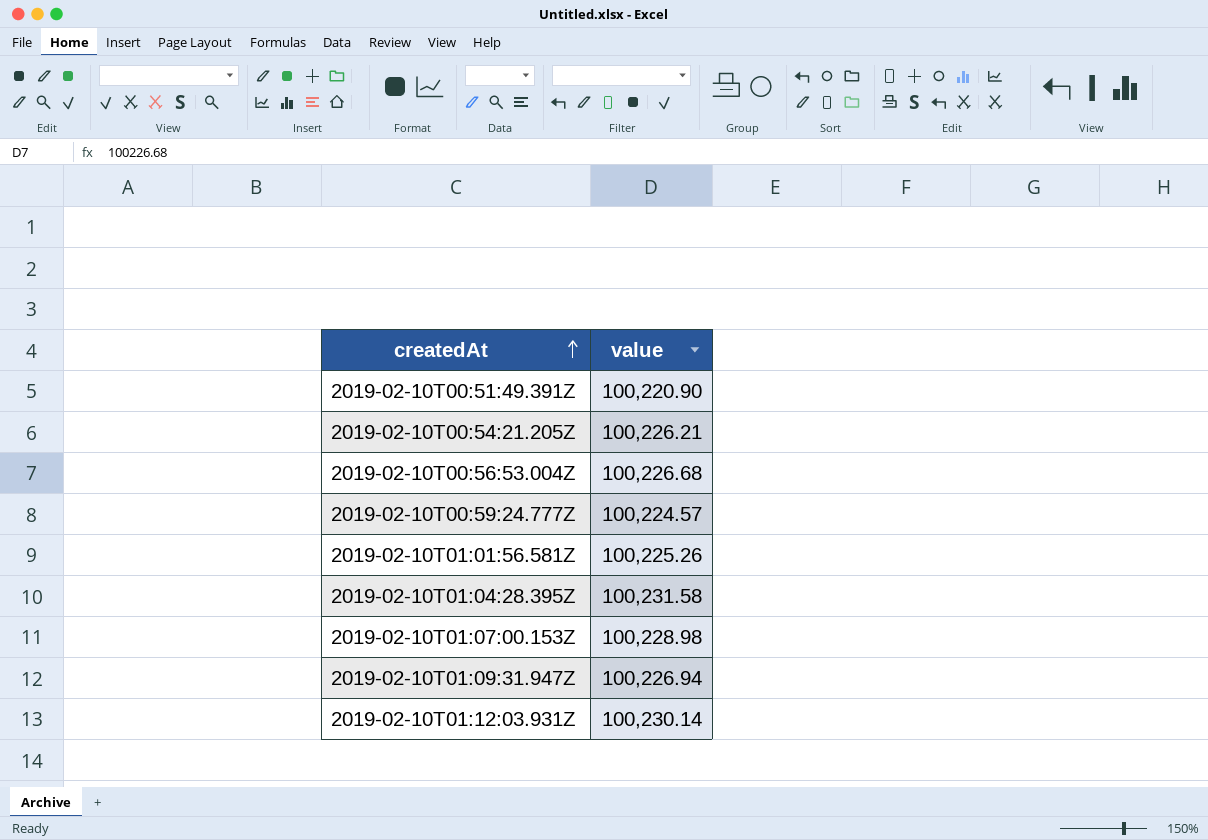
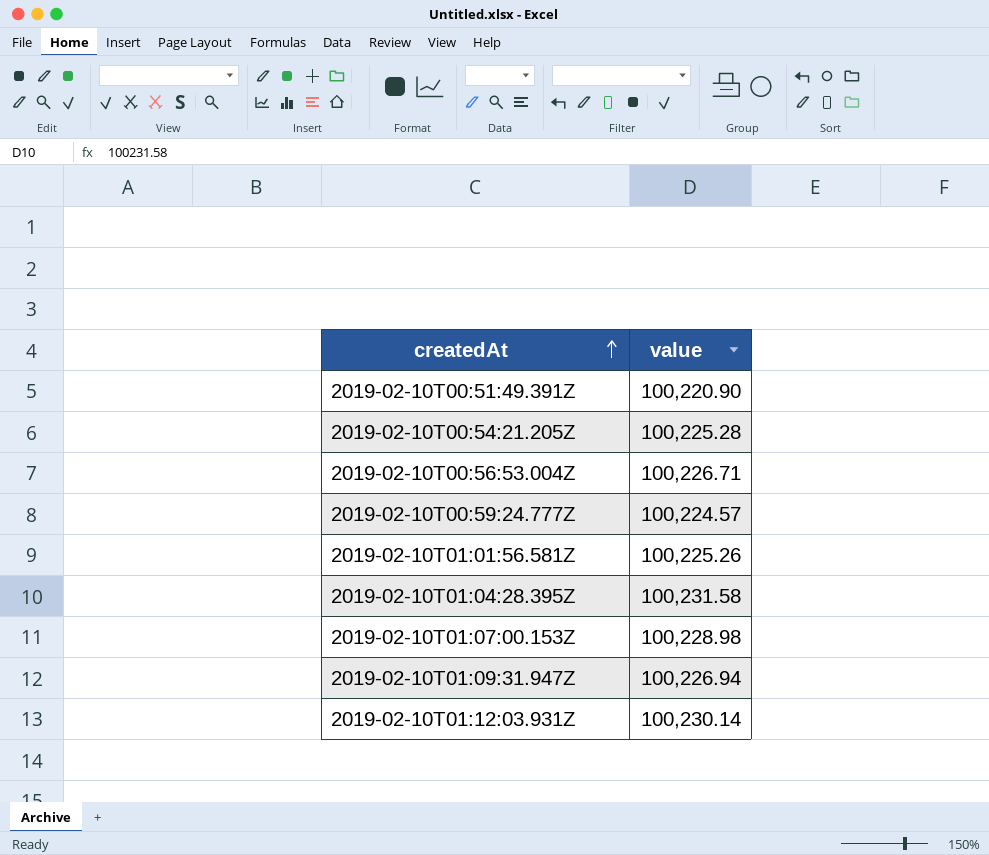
2019-02-10T00:54:21.205Z | value: 100,226.21 -> 100,225.28
2019-02-10T00:56:53.004Z | value: 100,226.68 -> 100,226.71

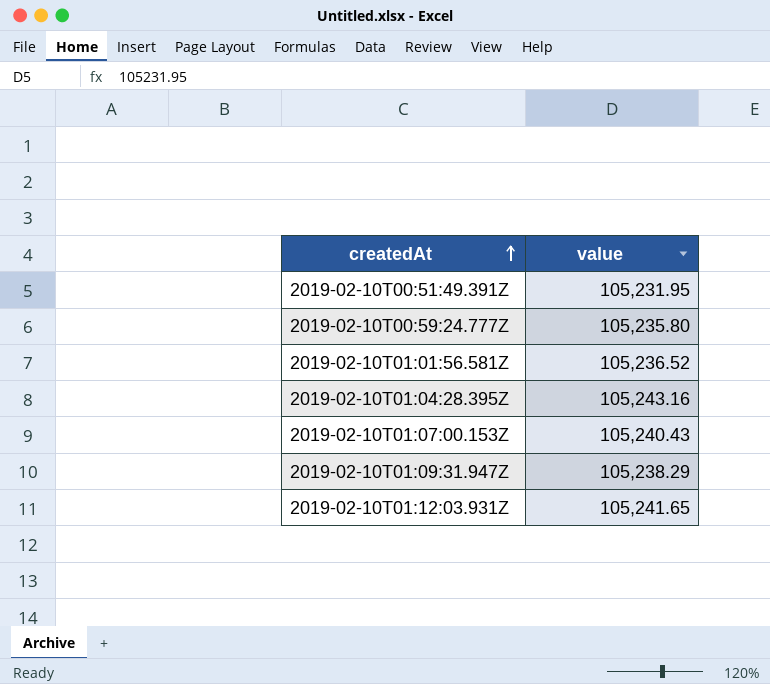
row 2019-02-10T00:54:21.205Z: 100,225.28 -> none
row 2019-02-10T00:56:53.004Z: 100,226.71 -> none
2019-02-10T00:51:49.391Z | value: 100,220.90 -> 105,231.95
2019-02-10T00:59:24.777Z | value: 100,224.57 -> 105,235.80
2019-02-10T01:01:56.581Z | value: 100,225.26 -> 105,236.52
2019-02-10T01:04:28.395Z | value: 100,231.58 -> 105,243.16
2019-02-10T01:07:00.153Z | value: 100,228.98 -> 105,240.43
2019-02-10T01:09:31.947Z | value: 100,226.94 -> 105,238.29
2019-02-10T01:12:03.931Z | value: 100,230.14 -> 105,241.65

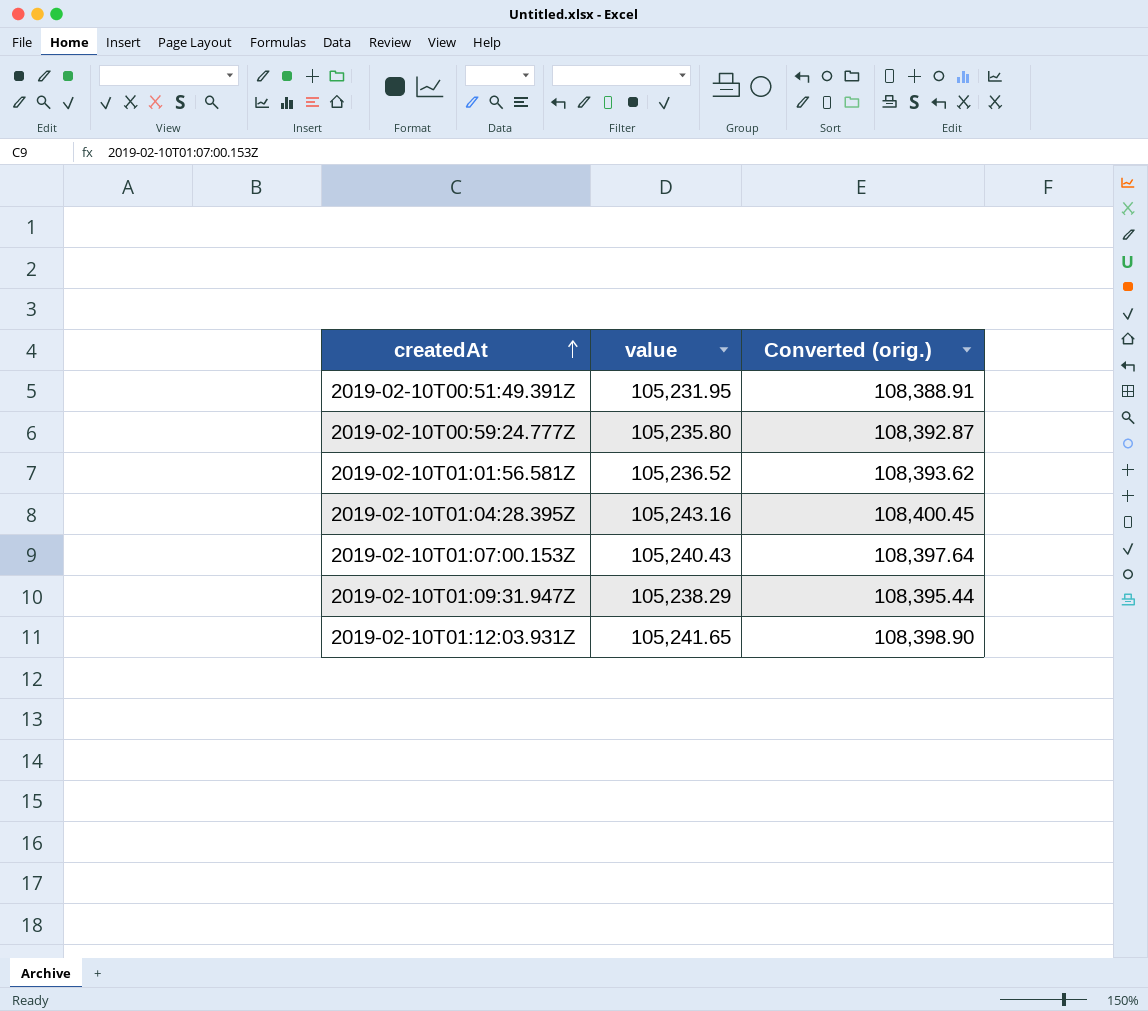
column Converted (orig.) | formula: none -> [value] * 1.03

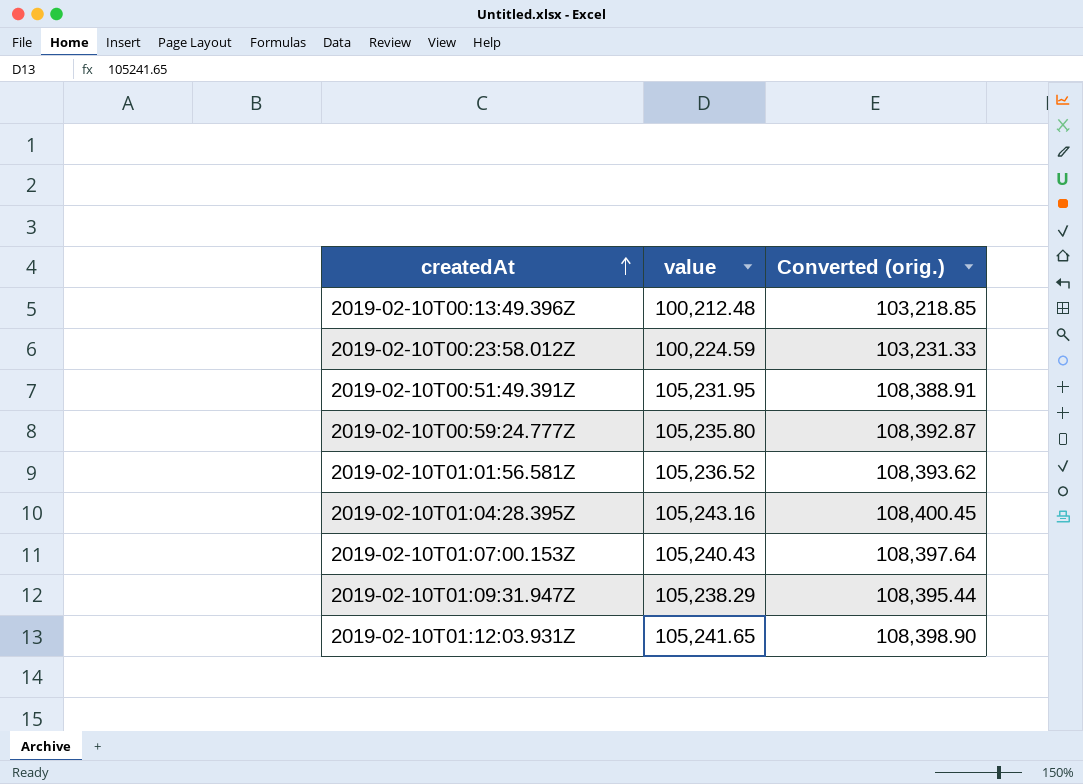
row 2019-02-10T00:13:49.396Z: none -> 100,212.48 | 103,218.85
row 2019-02-10T00:23:58.012Z: none -> 100,224.59 | 103,231.33

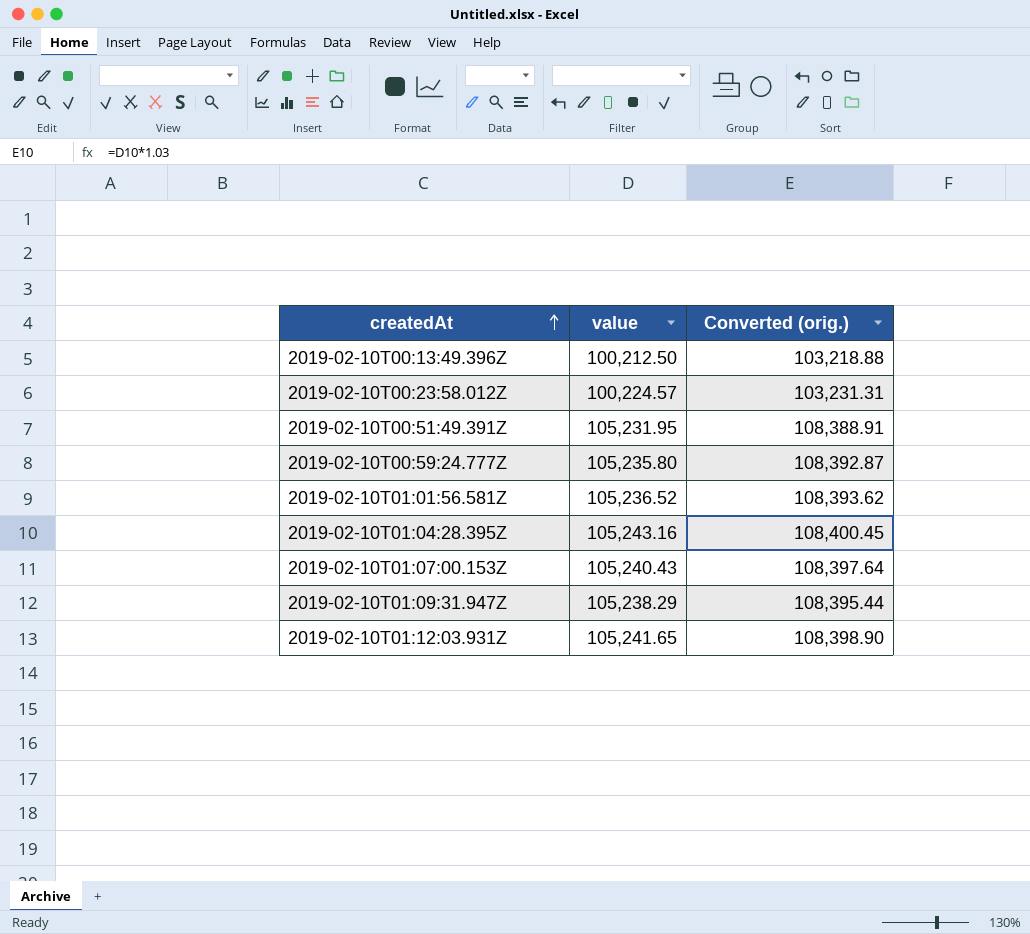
2019-02-10T00:13:49.396Z | value: 100,212.48 -> 100,212.50
2019-02-10T00:13:49.396Z | Converted (orig.): 103,218.85 -> 103,218.88
2019-02-10T00:23:58.012Z | value: 100,224.59 -> 100,224.57
2019-02-10T00:23:58.012Z | Converted (orig.): 103,231.33 -> 103,231.31

